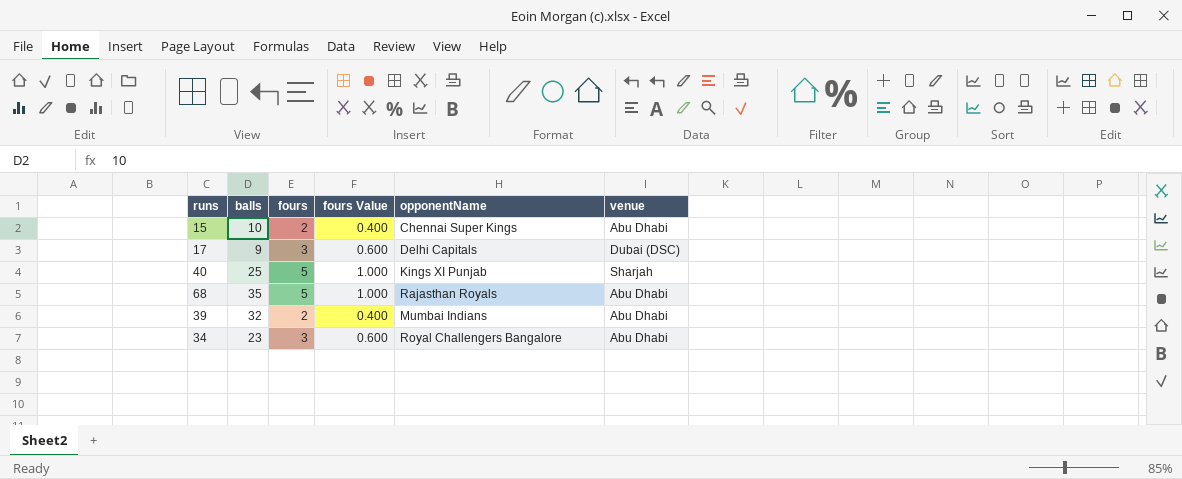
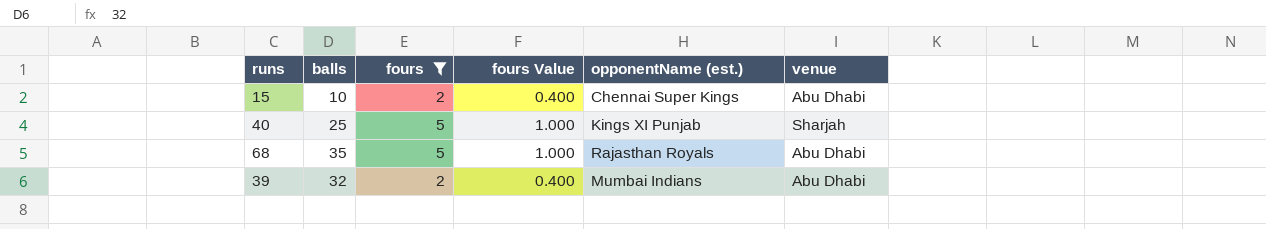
filter: none -> fours != 3
column name: opponentName -> opponentName (est.)

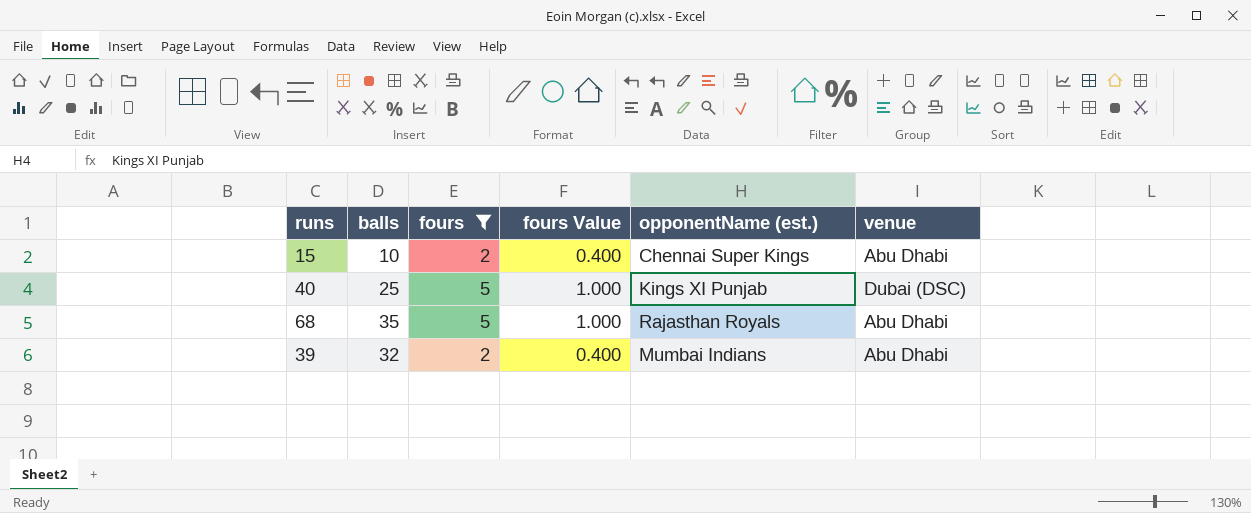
40 | venue: Sharjah -> Dubai (DSC)

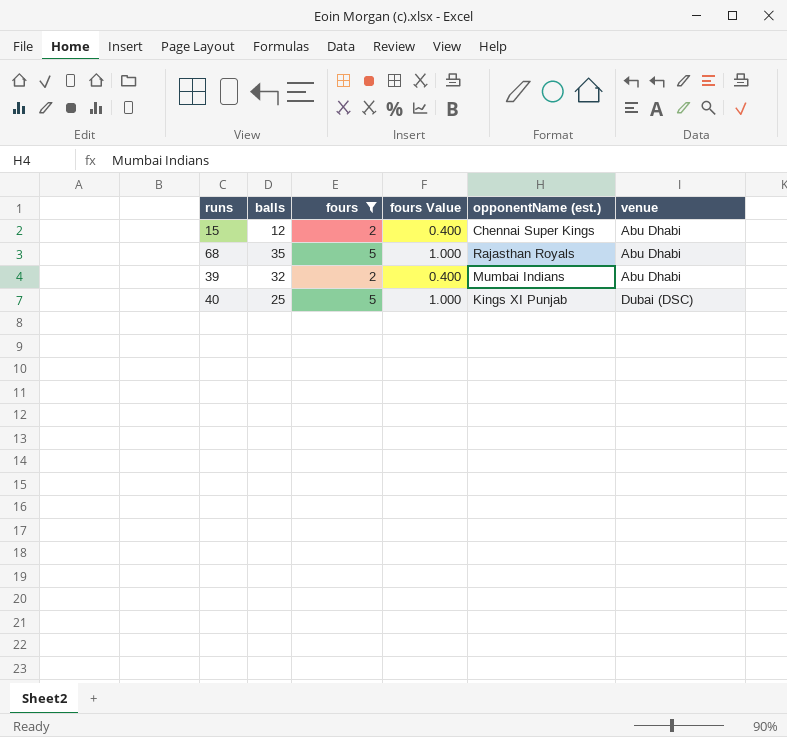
row order: none -> venue ascending
15 | balls: 10 -> 12

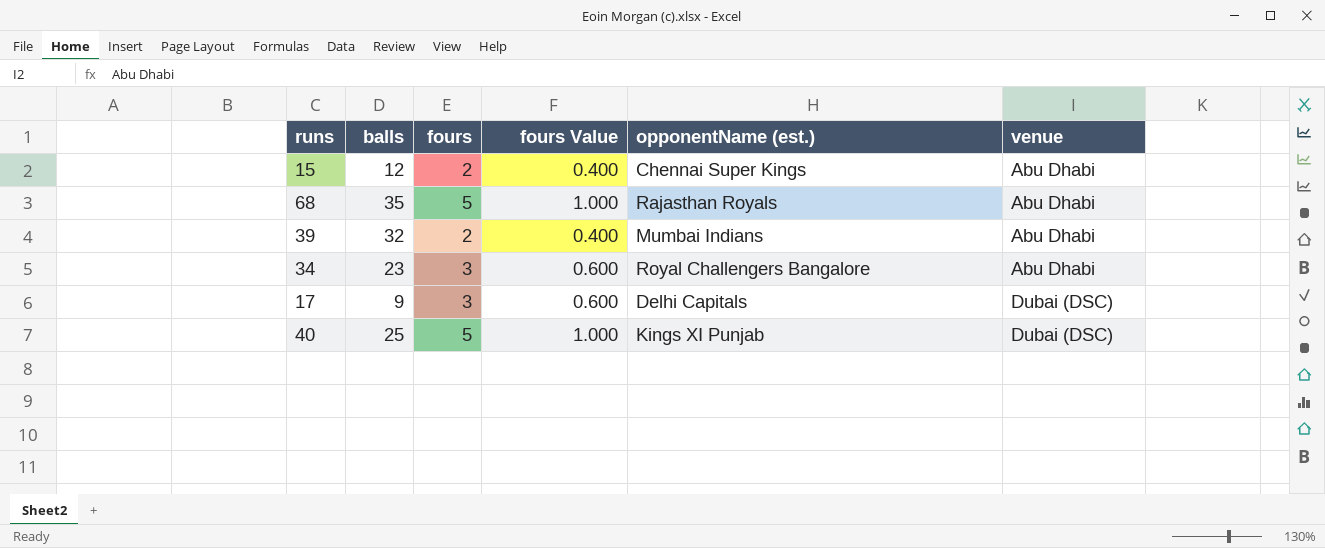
filter: fours != 3 -> none

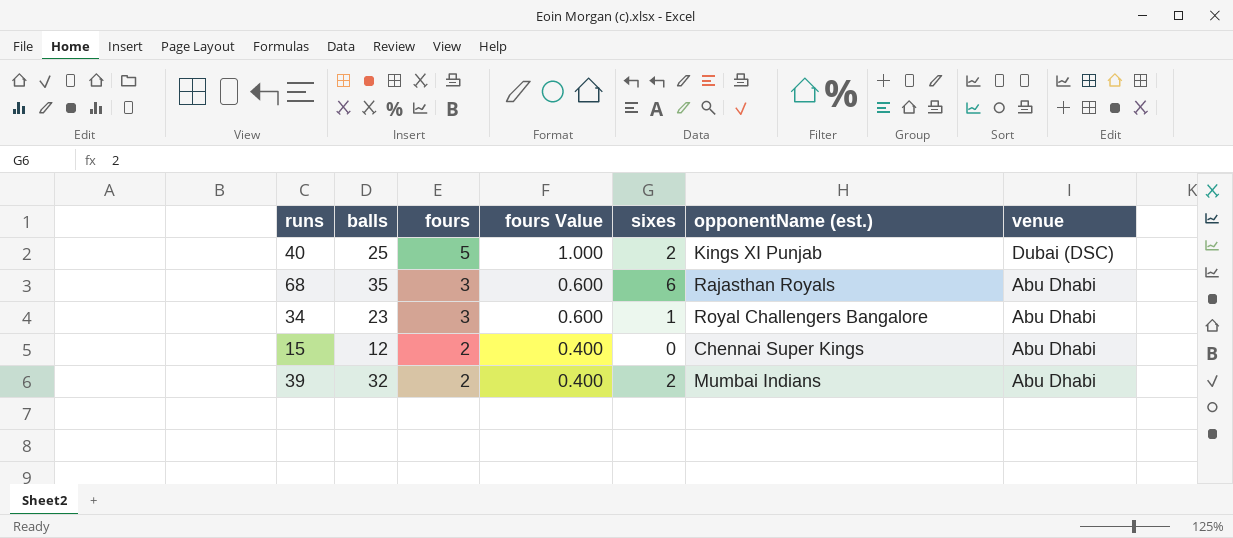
row order: venue ascending -> fours descending
column sixes | position: none -> 5
row 17: 9 | 3 | 0.600 | Delhi Capitals | Dubai (DSC) -> none
68 | fours: 5 -> 3
68 | fours Value: 1.000 -> 0.600

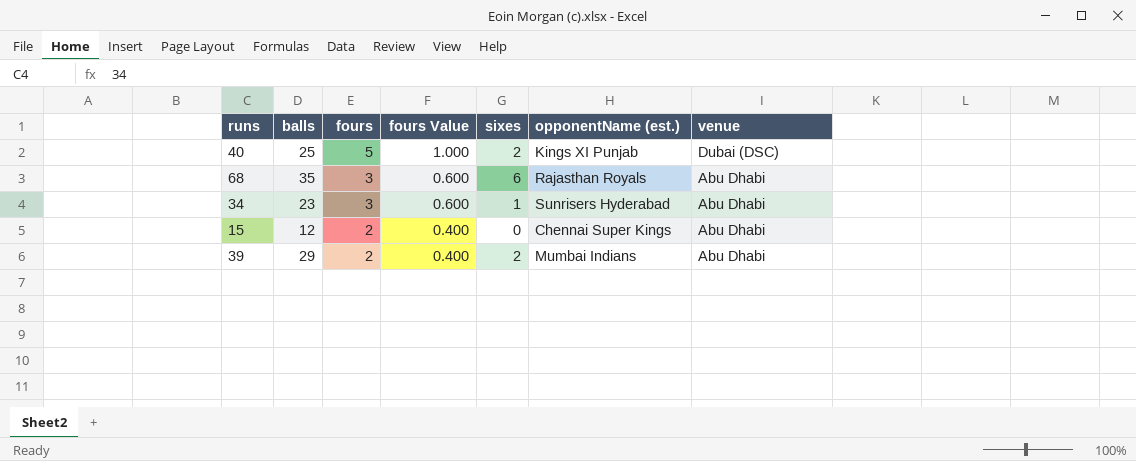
34 | opponentName (est.): Royal Challengers Bangalore -> Sunrisers Hyderabad
39 | balls: 32 -> 29

